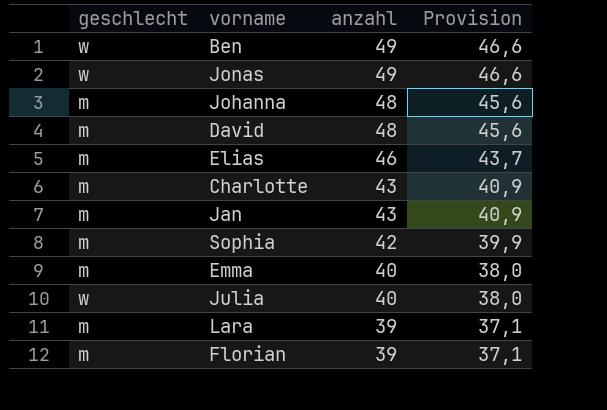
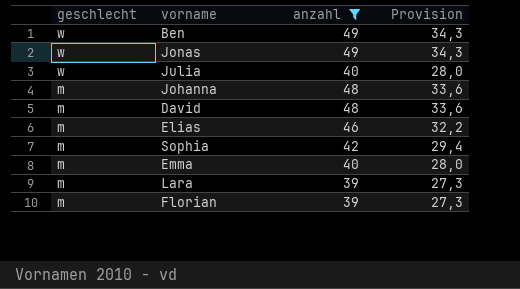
filter: none -> anzahl != 43
row order: anzahl descending -> geschlecht descending
column Provision | formula: [anzahl] * 0,95 -> [anzahl] * 0,7

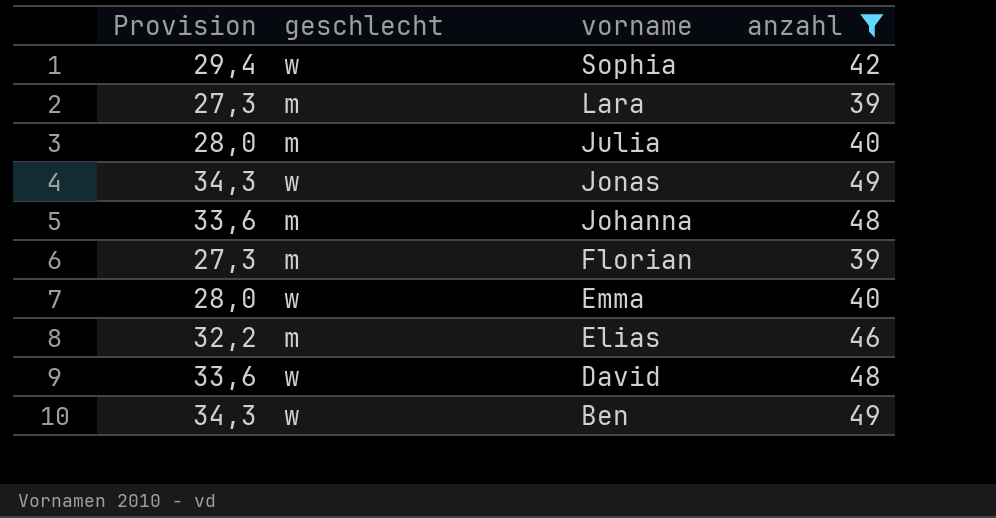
row order: geschlecht descending -> vorname descending
column Provision | position: 4 -> 1
Sophia | geschlecht: m -> w
Julia | geschlecht: w -> m
Emma | geschlecht: m -> w
David | geschlecht: m -> w

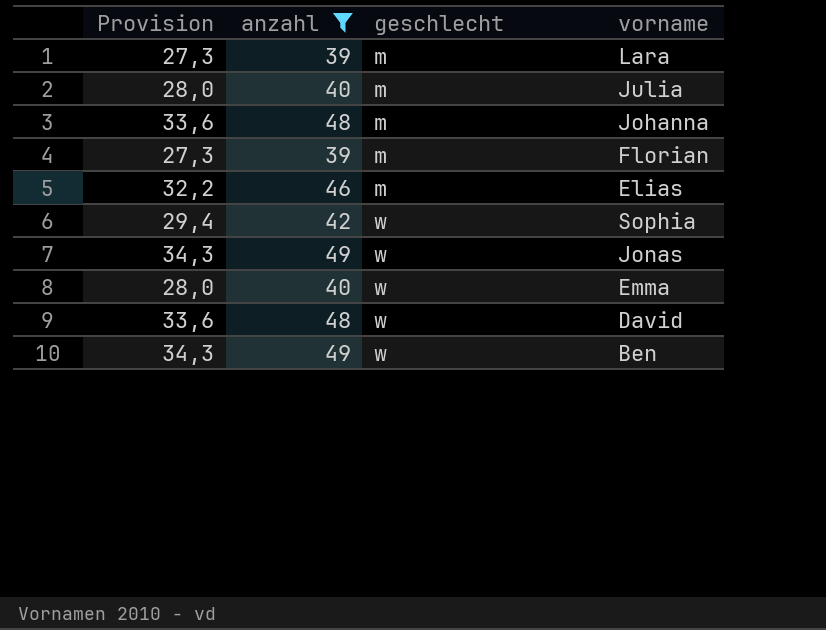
row order: vorname descending -> geschlecht ascending
column anzahl | position: 4 -> 2

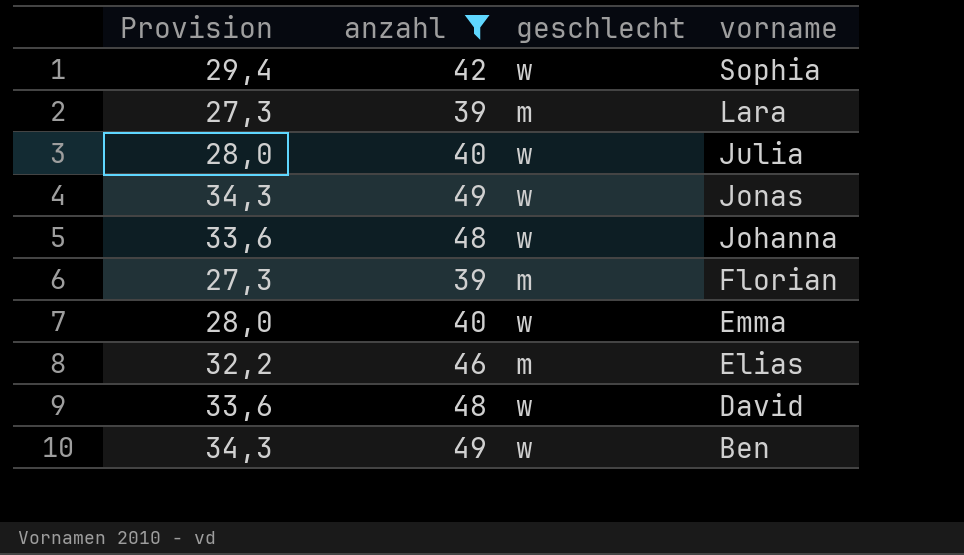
row order: geschlecht ascending -> vorname descending
Julia | geschlecht: m -> w
Johanna | geschlecht: m -> w

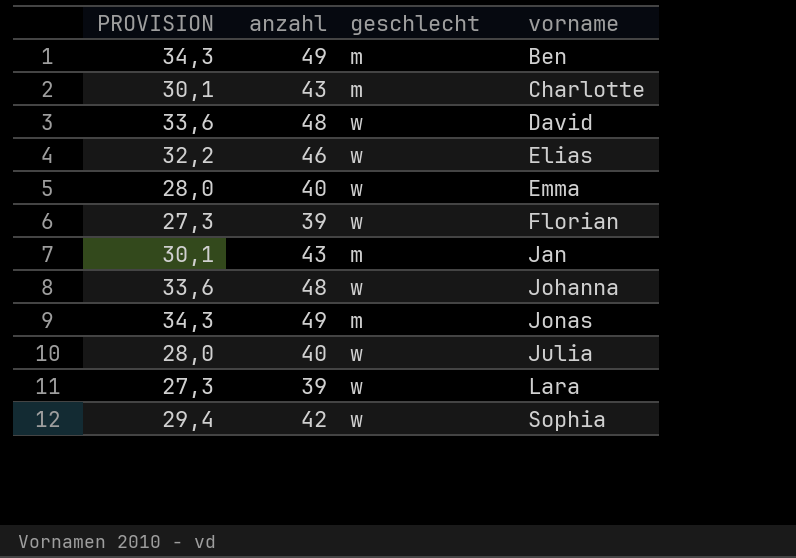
filter: anzahl != 43 -> none
row order: vorname descending -> vorname ascending
column name: Provision -> PROVISION
Ben | geschlecht: w -> m
Elias | geschlecht: m -> w
Florian | geschlecht: m -> w
Jonas | geschlecht: w -> m
Lara | geschlecht: m -> w

